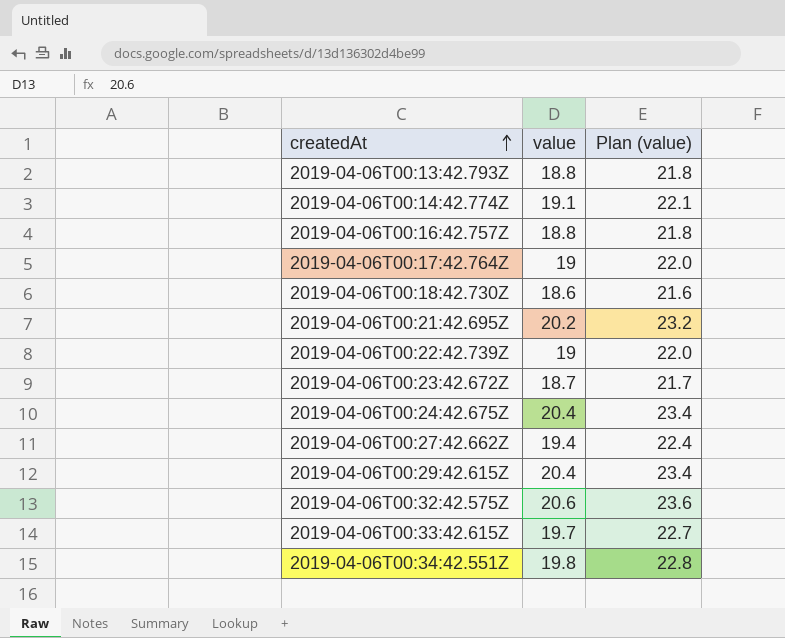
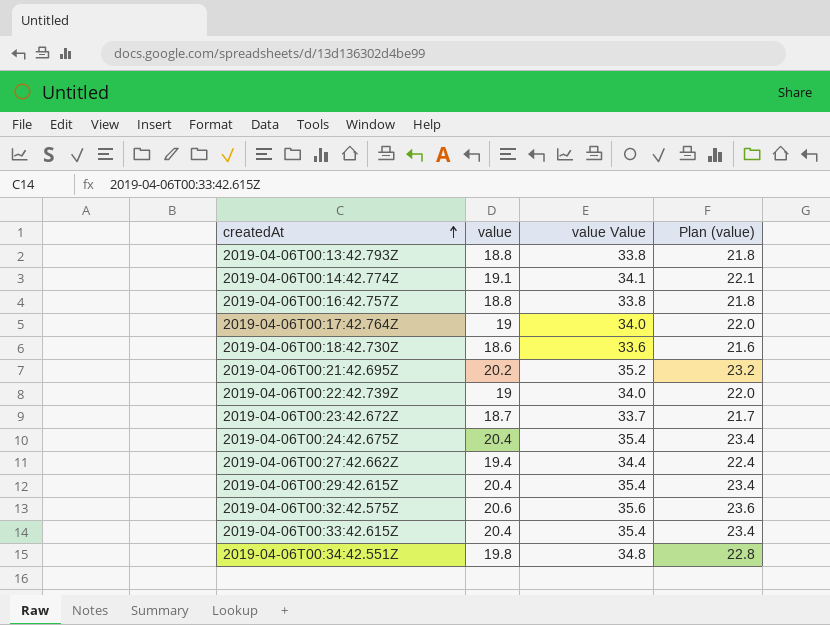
column value Value | formula: none -> [value] + 15
2019-04-06T00:33:42.615Z | value: 19.7 -> 20.4
2019-04-06T00:33:42.615Z | Plan (value): 22.7 -> 23.4

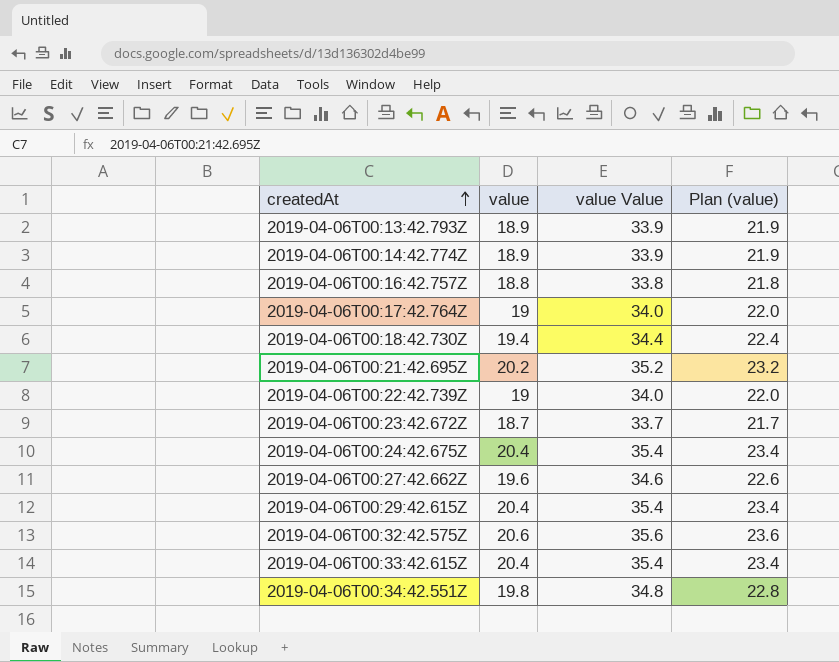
2019-04-06T00:13:42.793Z | value: 18.8 -> 18.9
2019-04-06T00:13:42.793Z | value Value: 33.8 -> 33.9
2019-04-06T00:13:42.793Z | Plan (value): 21.8 -> 21.9
2019-04-06T00:14:42.774Z | value: 19.1 -> 18.9
2019-04-06T00:14:42.774Z | value Value: 34.1 -> 33.9
2019-04-06T00:14:42.774Z | Plan (value): 22.1 -> 21.9
2019-04-06T00:18:42.730Z | value: 18.6 -> 19.4
2019-04-06T00:18:42.730Z | value Value: 33.6 -> 34.4
2019-04-06T00:18:42.730Z | Plan (value): 21.6 -> 22.4
2019-04-06T00:27:42.662Z | value: 19.4 -> 19.6
2019-04-06T00:27:42.662Z | value Value: 34.4 -> 34.6
2019-04-06T00:27:42.662Z | Plan (value): 22.4 -> 22.6

